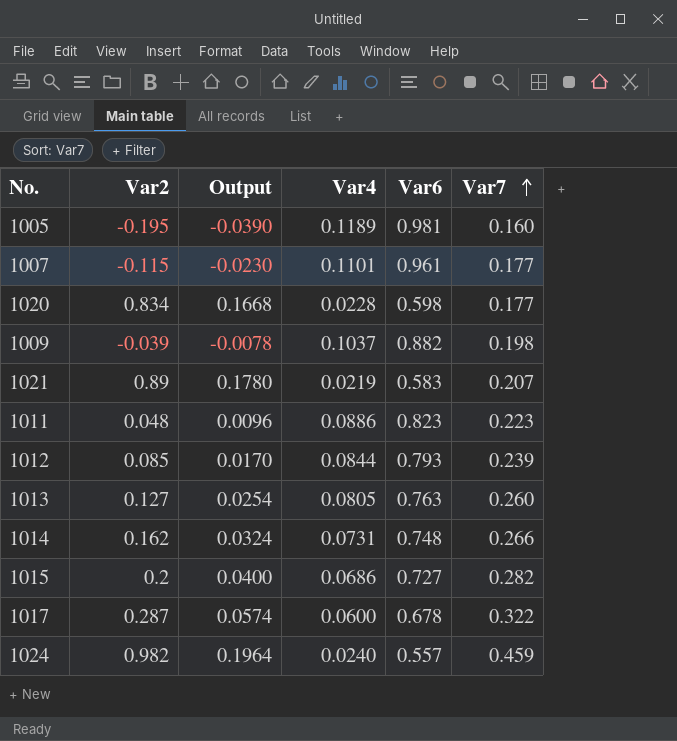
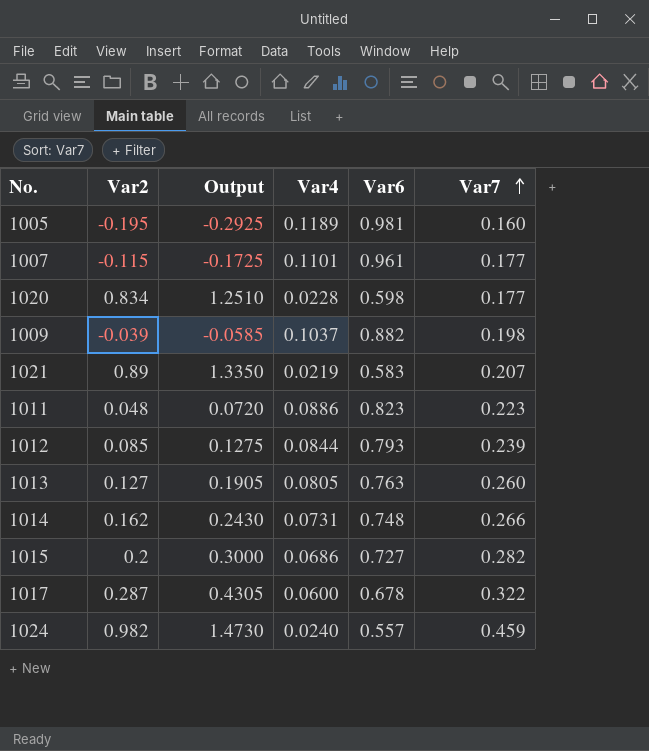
column Output | formula: [Var2] * 0.2 -> [Var2] * 1.5

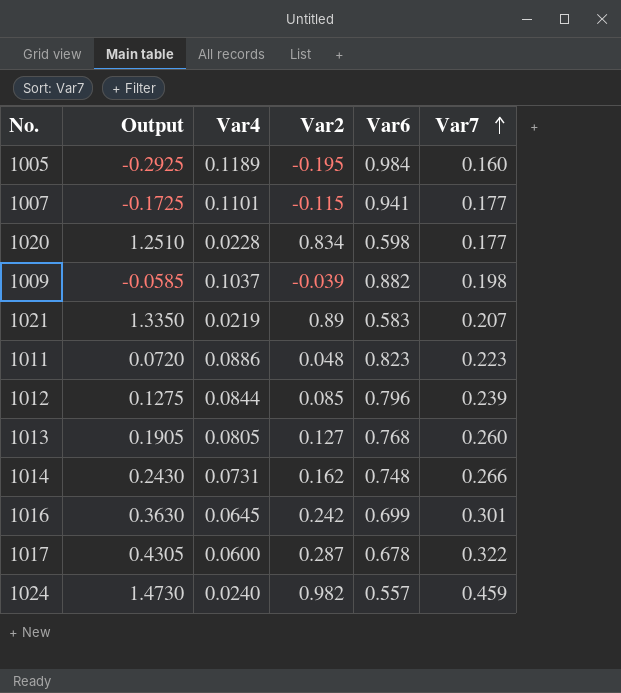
column Var2 | position: 2 -> 4
row 1015: 0.2 | 0.3000 | 0.0686 | 0.727 | 0.282 -> none
1005 | Var6: 0.981 -> 0.984
1007 | Var6: 0.961 -> 0.941
1012 | Var6: 0.793 -> 0.796
1013 | Var6: 0.763 -> 0.768
row 1016: none -> 0.3630 | 0.0645 | 0.242 | 0.699 | 0.301

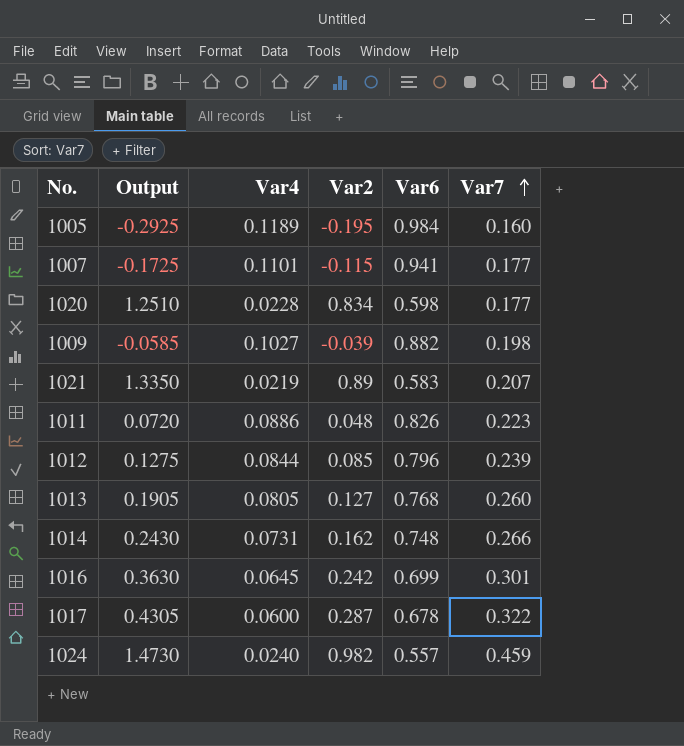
1009 | Var4: 0.1037 -> 0.1027
1011 | Var6: 0.823 -> 0.826

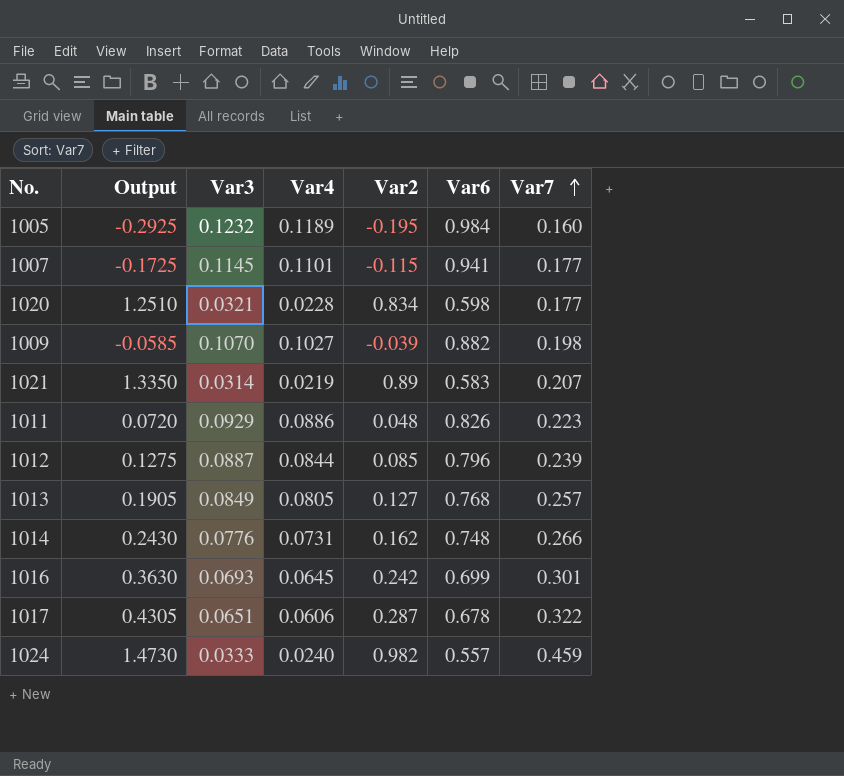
column Var3 | position: none -> 3
1013 | Var7: 0.260 -> 0.257
1017 | Var4: 0.0600 -> 0.0606

